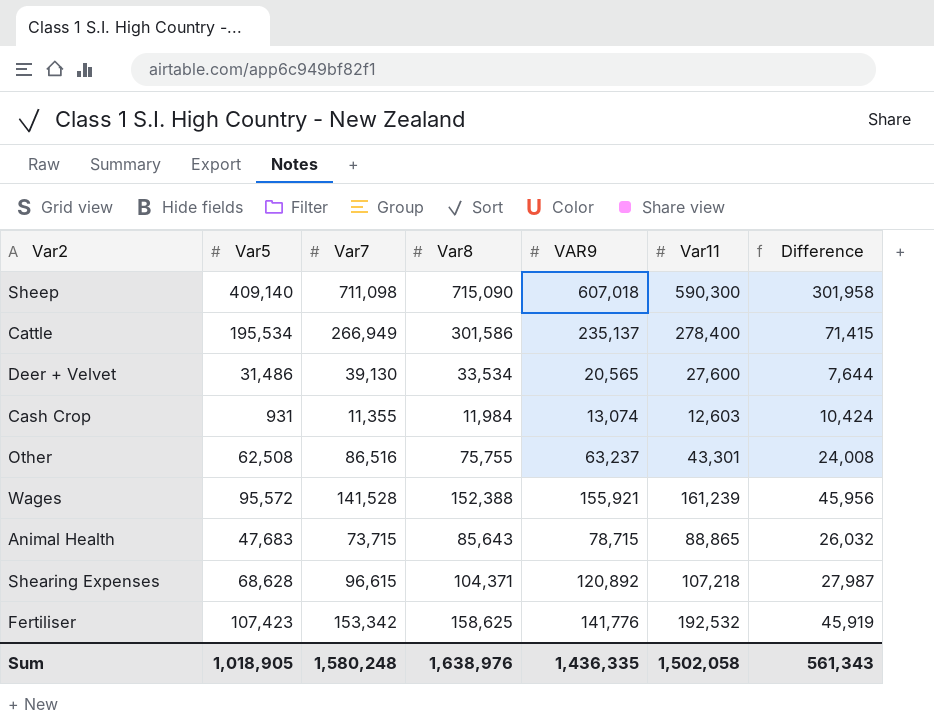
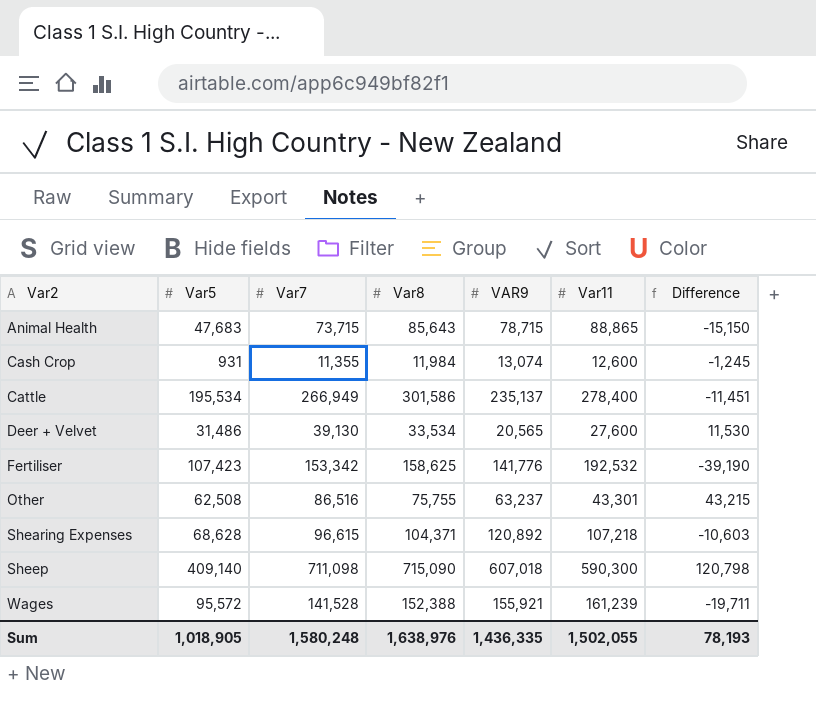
row order: none -> Var2 ascending
column Difference | formula: [Var7] - [Var5] -> [Var7] - [Var11]
Cash Crop | Var11: 12,603 -> 12,600
Sum | Var11: 1,502,058 -> 1,502,055
Sum | Difference: 561,343 -> 78,193

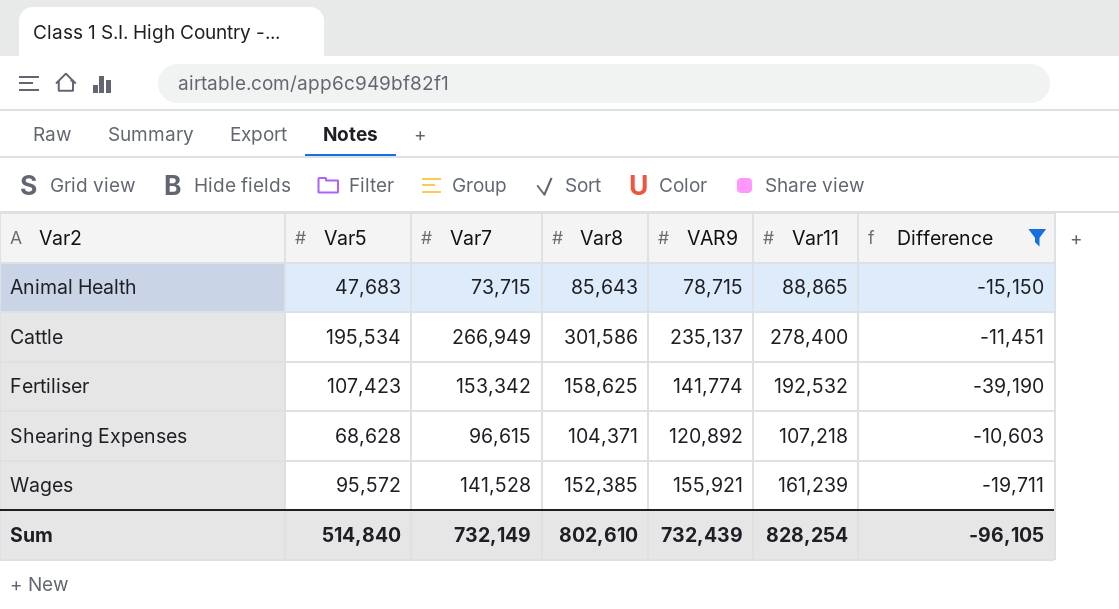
filter: none -> Difference <= -10,603
Fertiliser | VAR9: 141,776 -> 141,774
Wages | Var8: 152,388 -> 152,385
Sum | Var5: 1,018,905 -> 514,840
Sum | Var7: 1,580,248 -> 732,149
Sum | Var8: 1,638,976 -> 802,610
Sum | VAR9: 1,436,335 -> 732,439
Sum | Var11: 1,502,055 -> 828,254
Sum | Difference: 78,193 -> -96,105

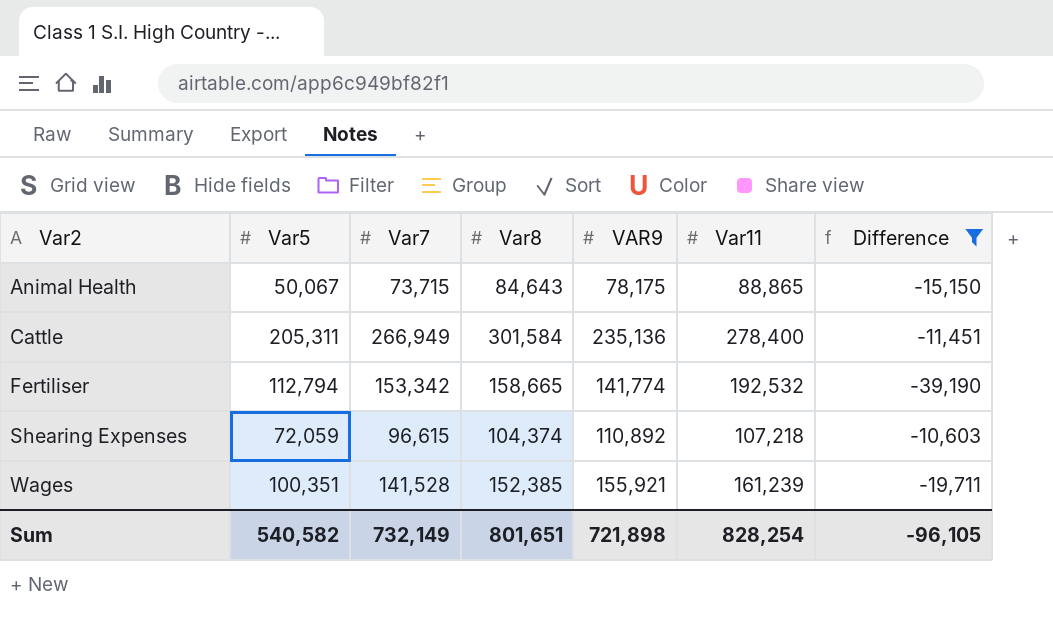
Animal Health | Var5: 47,683 -> 50,067
Animal Health | Var8: 85,643 -> 84,643
Animal Health | VAR9: 78,715 -> 78,175
Cattle | Var5: 195,534 -> 205,311
Cattle | Var8: 301,586 -> 301,584
Cattle | VAR9: 235,137 -> 235,136
Fertiliser | Var5: 107,423 -> 112,794
Fertiliser | Var8: 158,625 -> 158,665
Shearing Expenses | Var5: 68,628 -> 72,059
Shearing Expenses | Var8: 104,371 -> 104,374
Shearing Expenses | VAR9: 120,892 -> 110,892
Wages | Var5: 95,572 -> 100,351
Sum | Var5: 514,840 -> 540,582
Sum | Var8: 802,610 -> 801,651
Sum | VAR9: 732,439 -> 721,898

